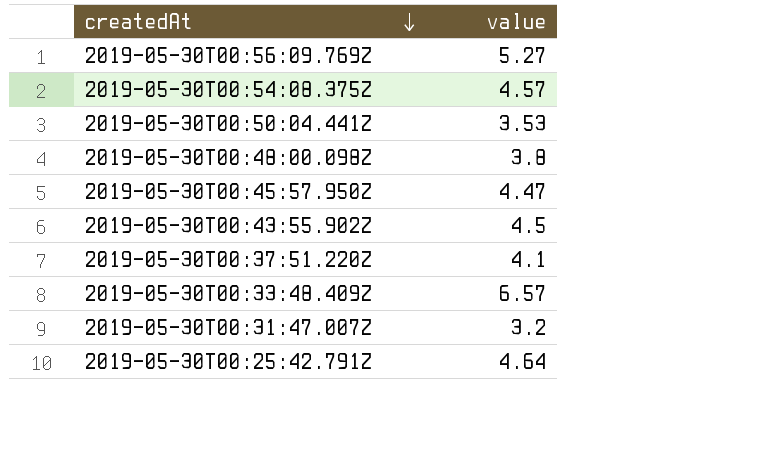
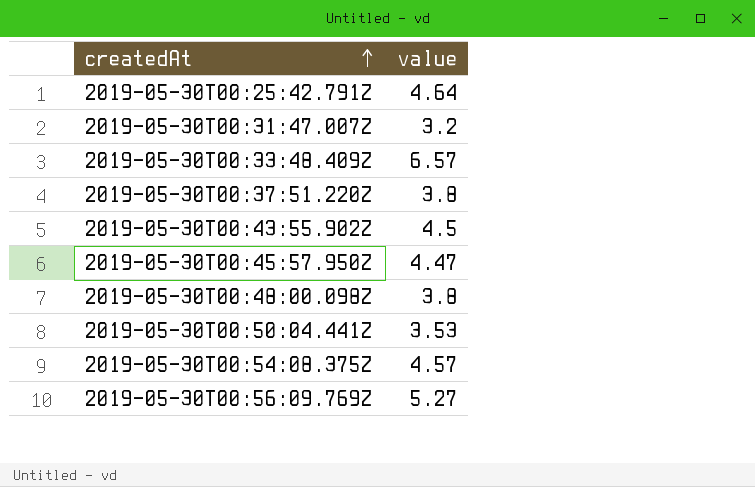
row order: createdAt descending -> createdAt ascending
2019-05-30T00:37:51.220Z | value: 4.1 -> 3.8

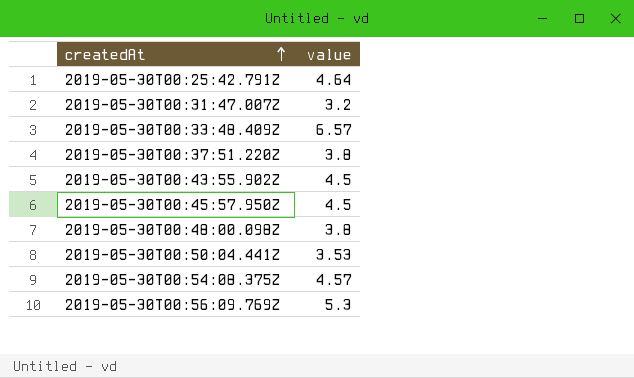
2019-05-30T00:45:57.950Z | value: 4.47 -> 4.5
2019-05-30T00:56:09.769Z | value: 5.27 -> 5.3

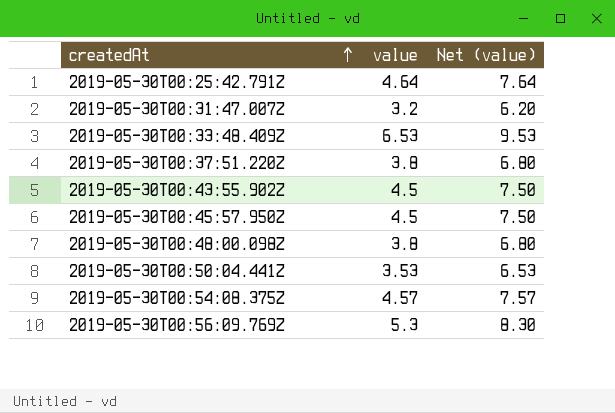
column Net (value) | formula: none -> [value] + 3
2019-05-30T00:33:48.409Z | value: 6.57 -> 6.53

